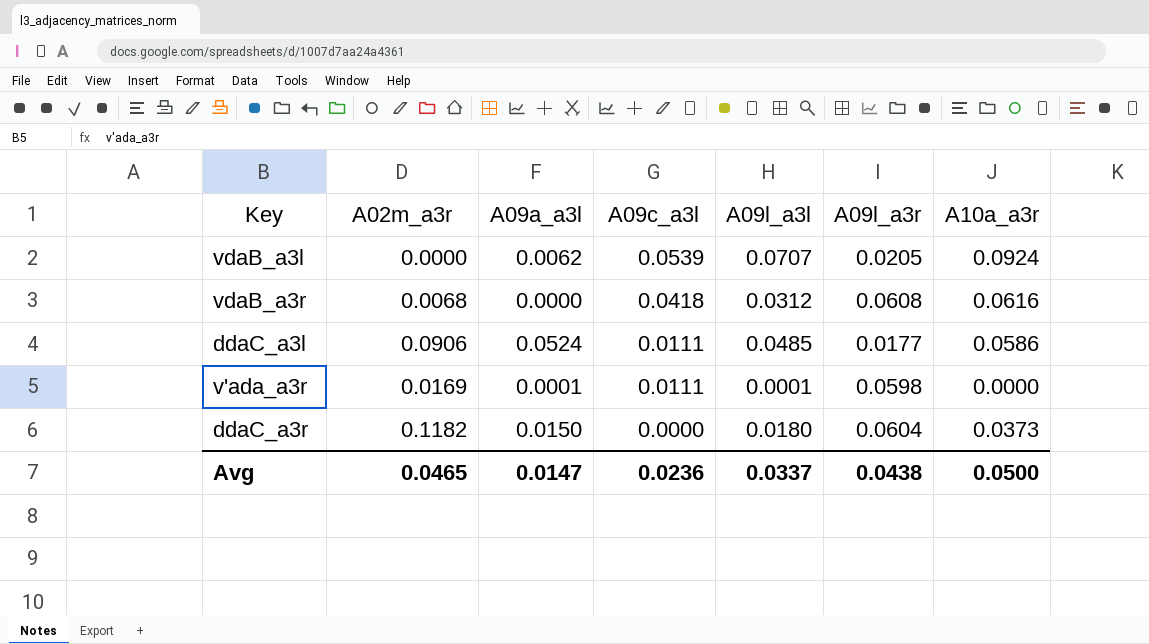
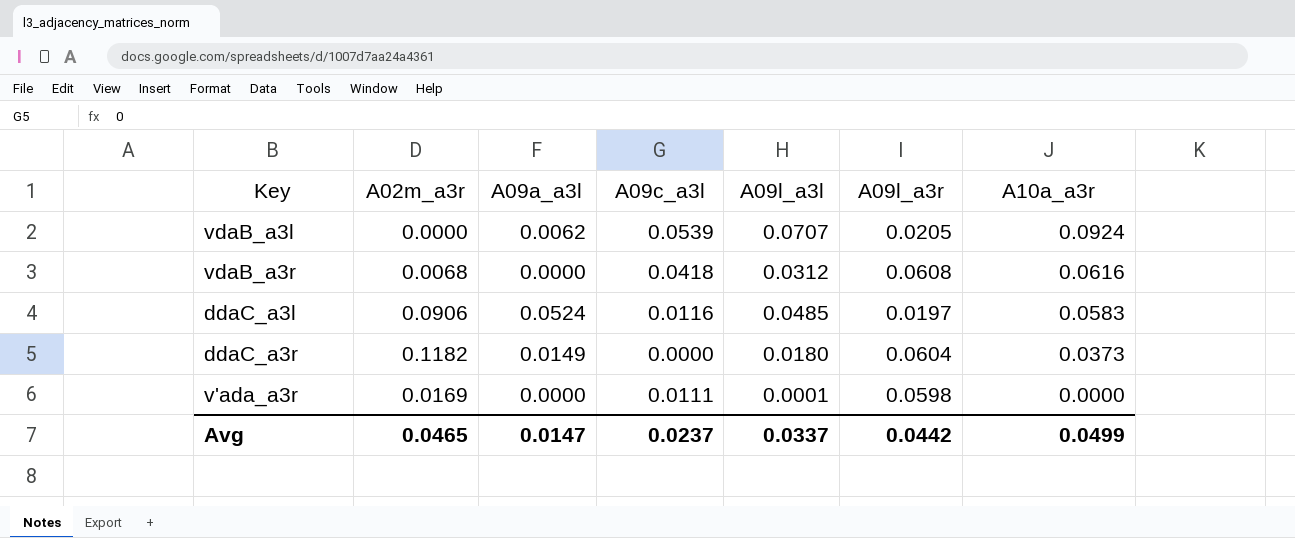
row order: A09c_a3l descending -> A10a_a3r descending
ddaC_a3l | A09c_a3l: 0.0111 -> 0.0116
ddaC_a3l | A09l_a3r: 0.0177 -> 0.0197
ddaC_a3l | A10a_a3r: 0.0586 -> 0.0583
ddaC_a3r | A09a_a3l: 0.0150 -> 0.0149
v'ada_a3r | A09a_a3l: 0.0001 -> 0.0000
Avg | A09c_a3l: 0.0236 -> 0.0237
Avg | A09l_a3r: 0.0438 -> 0.0442
Avg | A10a_a3r: 0.0500 -> 0.0499

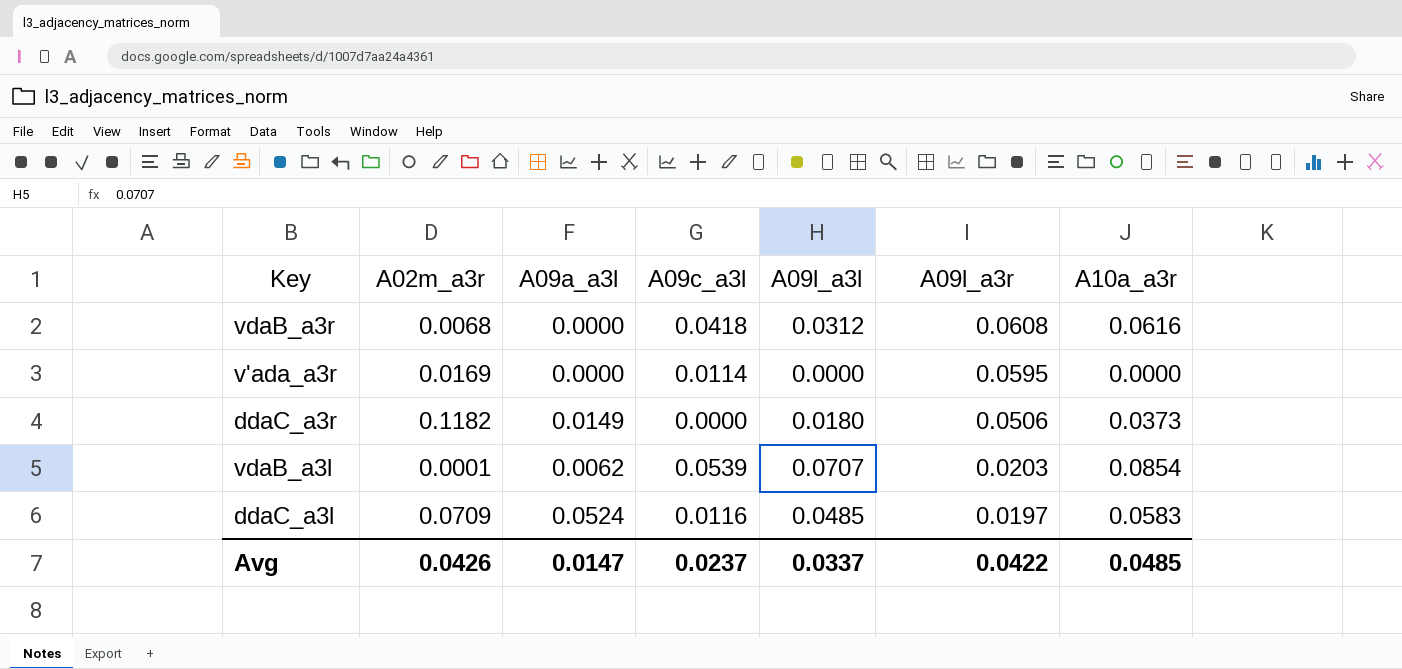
row order: A10a_a3r descending -> A09l_a3r descending
v'ada_a3r | A09c_a3l: 0.0111 -> 0.0114
v'ada_a3r | A09l_a3l: 0.0001 -> 0.0000
v'ada_a3r | A09l_a3r: 0.0598 -> 0.0595
ddaC_a3r | A09l_a3r: 0.0604 -> 0.0506
vdaB_a3l | A02m_a3r: 0.0000 -> 0.0001
vdaB_a3l | A09l_a3r: 0.0205 -> 0.0203
vdaB_a3l | A10a_a3r: 0.0924 -> 0.0854
ddaC_a3l | A02m_a3r: 0.0906 -> 0.0709
Avg | A02m_a3r: 0.0465 -> 0.0426
Avg | A09l_a3r: 0.0442 -> 0.0422
Avg | A10a_a3r: 0.0499 -> 0.0485

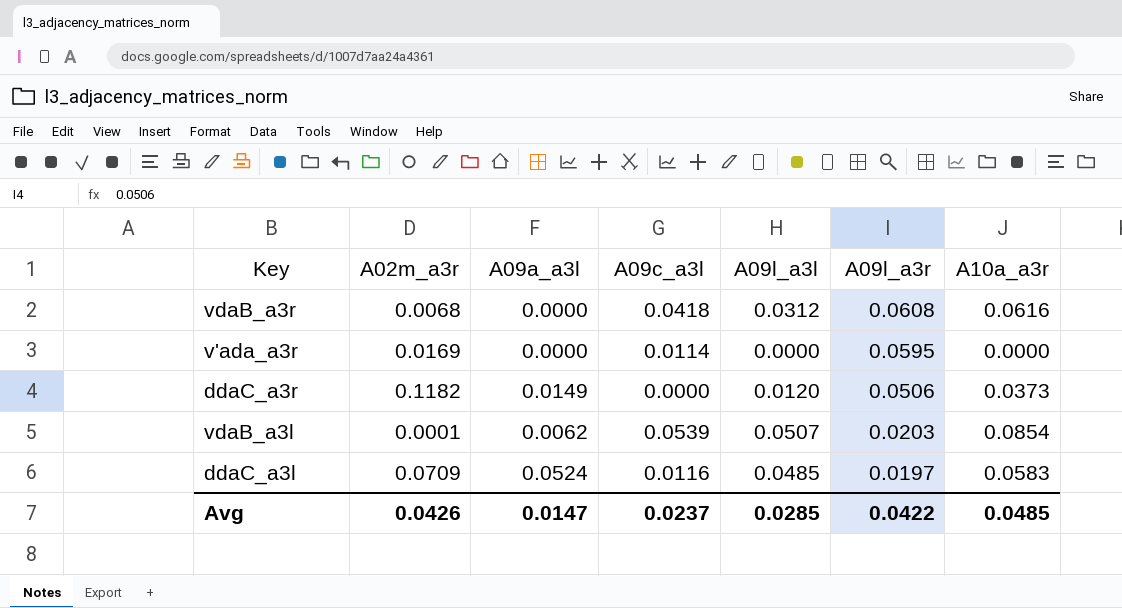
ddaC_a3r | A09l_a3l: 0.0180 -> 0.0120
vdaB_a3l | A09l_a3l: 0.0707 -> 0.0507
Avg | A09l_a3l: 0.0337 -> 0.0285

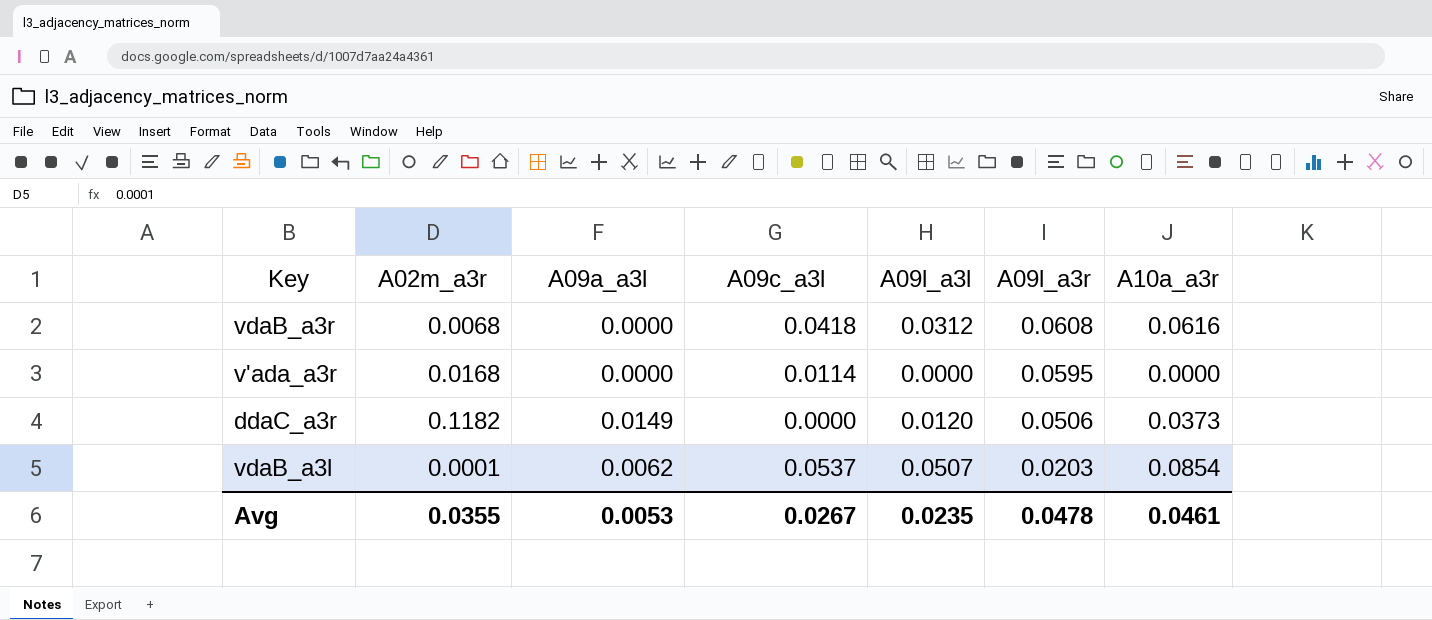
row ddaC_a3l: 0.0709 | 0.0524 | 0.0116 | 0.0485 | 0.0197 | 0.0583 -> none
v'ada_a3r | A02m_a3r: 0.0169 -> 0.0168
vdaB_a3l | A09c_a3l: 0.0539 -> 0.0537
Avg | A02m_a3r: 0.0426 -> 0.0355
Avg | A09a_a3l: 0.0147 -> 0.0053
Avg | A09c_a3l: 0.0237 -> 0.0267
Avg | A09l_a3l: 0.0285 -> 0.0235
Avg | A09l_a3r: 0.0422 -> 0.0478
Avg | A10a_a3r: 0.0485 -> 0.0461

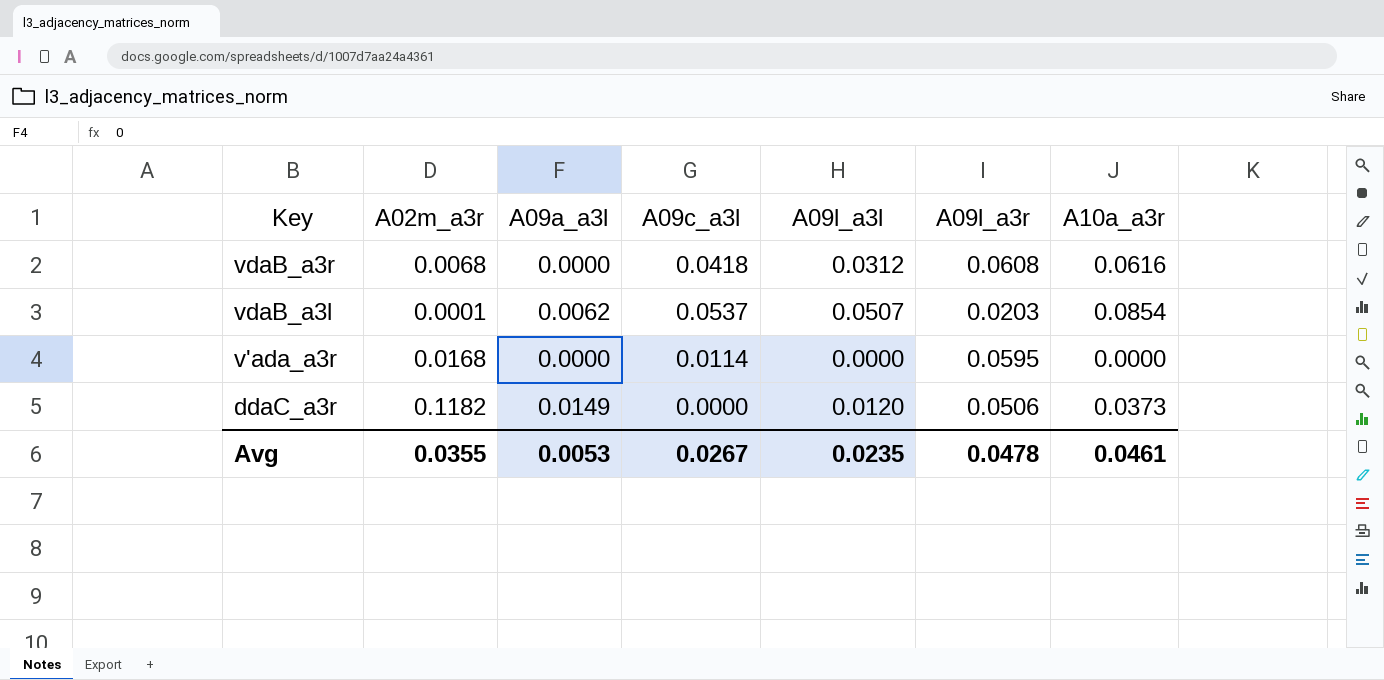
row order: A09l_a3r descending -> Key descending

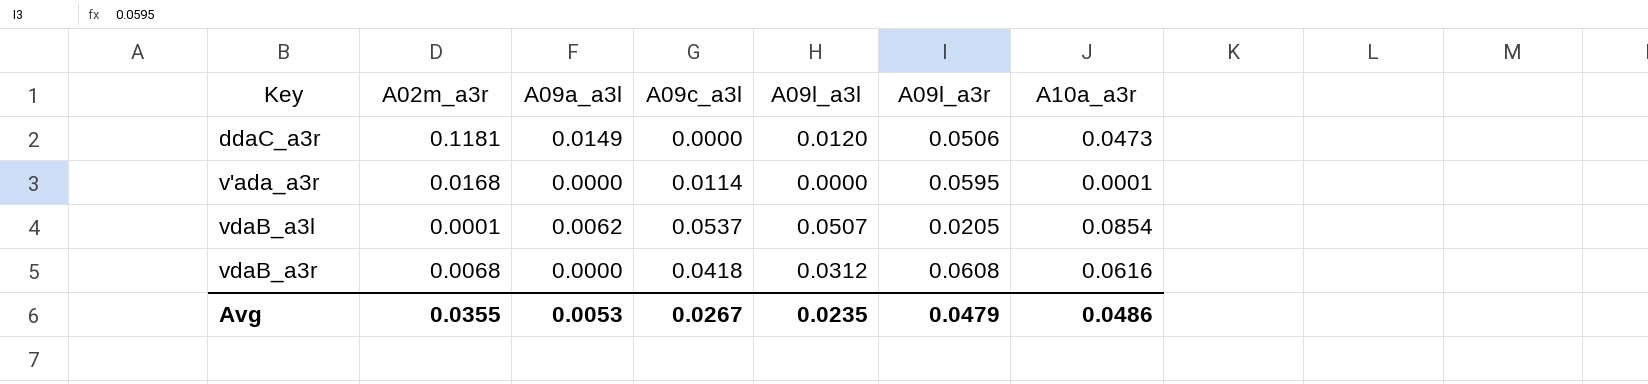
row order: Key descending -> Key ascending
ddaC_a3r | A02m_a3r: 0.1182 -> 0.1181
ddaC_a3r | A10a_a3r: 0.0373 -> 0.0473
v'ada_a3r | A10a_a3r: 0.0000 -> 0.0001
vdaB_a3l | A09l_a3r: 0.0203 -> 0.0205
Avg | A09l_a3r: 0.0478 -> 0.0479
Avg | A10a_a3r: 0.0461 -> 0.0486

